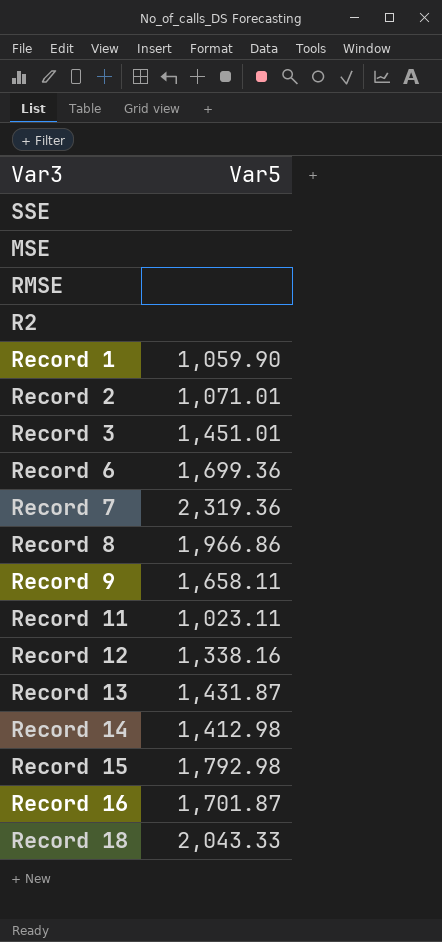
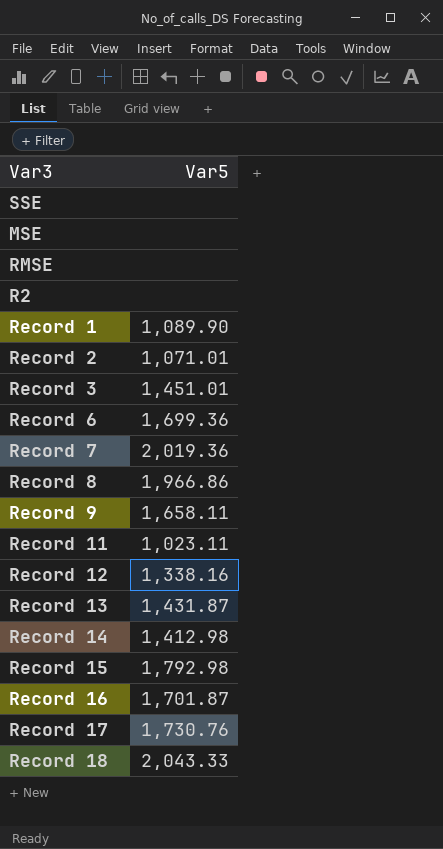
Record 1 | Var5: 1,059.90 -> 1,089.90
Record 7 | Var5: 2,319.36 -> 2,019.36
row Record 17: none -> 1,730.76

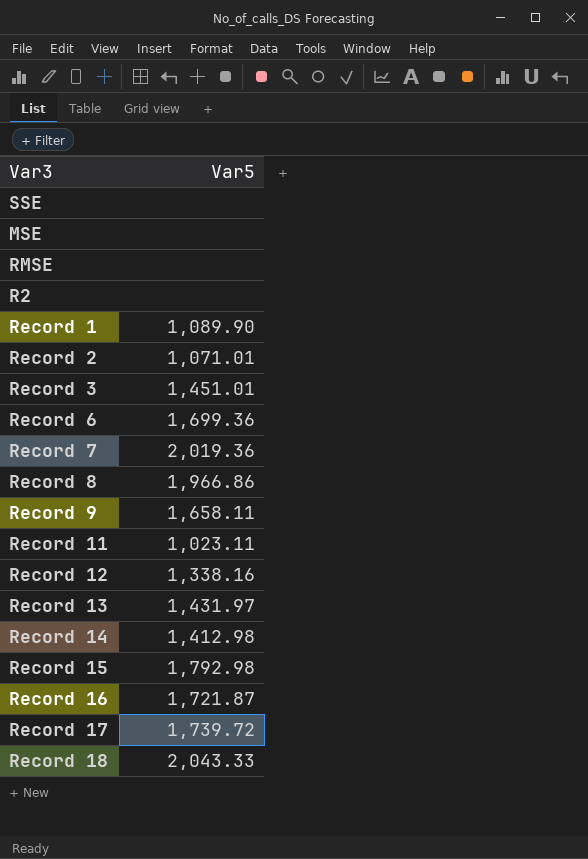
Record 13 | Var5: 1,431.87 -> 1,431.97
Record 16 | Var5: 1,701.87 -> 1,721.87
Record 17 | Var5: 1,730.76 -> 1,739.72

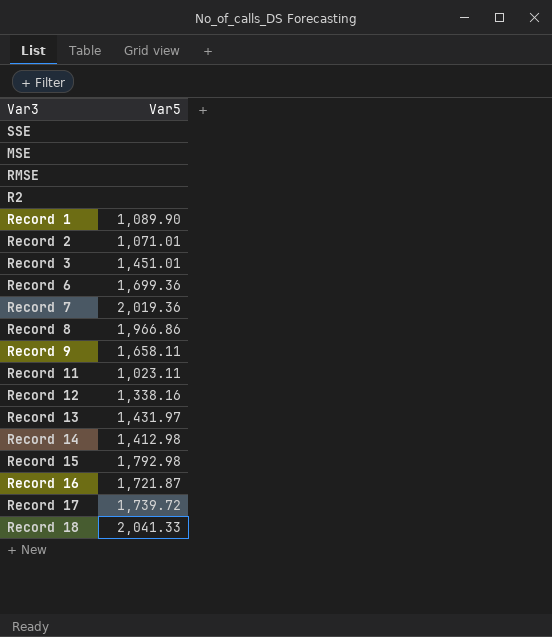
Record 18 | Var5: 2,043.33 -> 2,041.33

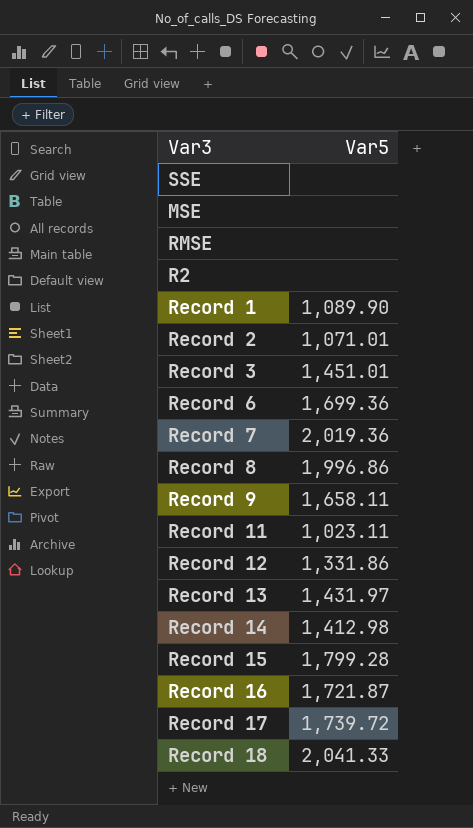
Record 8 | Var5: 1,966.86 -> 1,996.86
Record 12 | Var5: 1,338.16 -> 1,331.86
Record 15 | Var5: 1,792.98 -> 1,799.28

